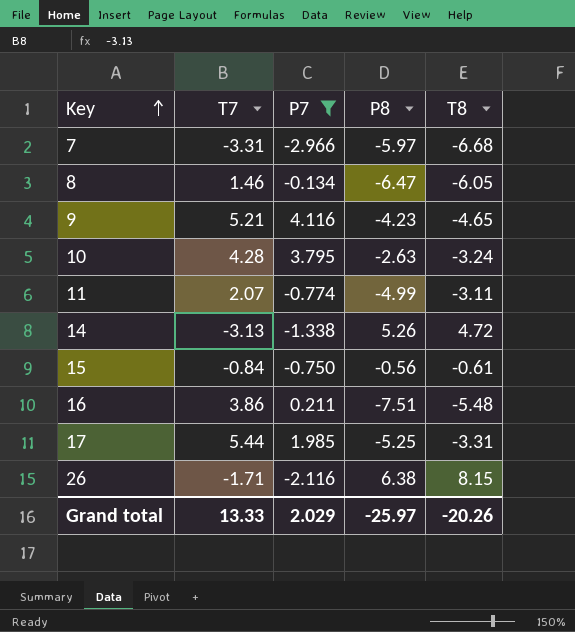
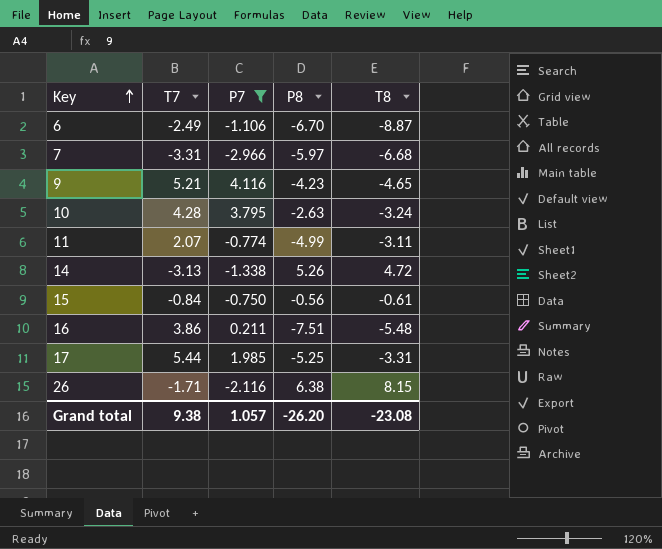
row 8: 1.46 | -0.134 | -6.47 | -6.05 -> none
row 6: none -> -2.49 | -1.106 | -6.70 | -8.87
Grand total | T7: 13.33 -> 9.38
Grand total | P7: 2.029 -> 1.057
Grand total | P8: -25.97 -> -26.20
Grand total | T8: -20.26 -> -23.08

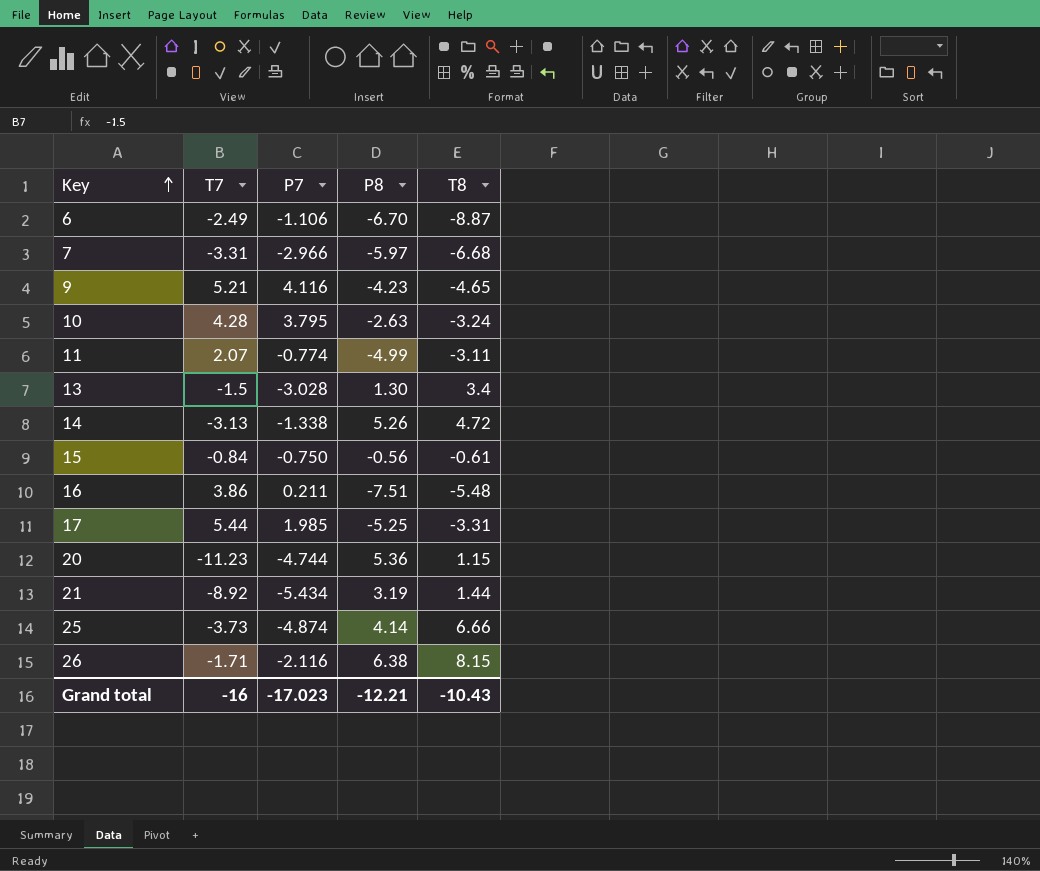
filter: P7 >= -2.966 -> none
Grand total | T7: 9.38 -> -16
Grand total | P7: 1.057 -> -17.023
Grand total | P8: -26.20 -> -12.21
Grand total | T8: -23.08 -> -10.43

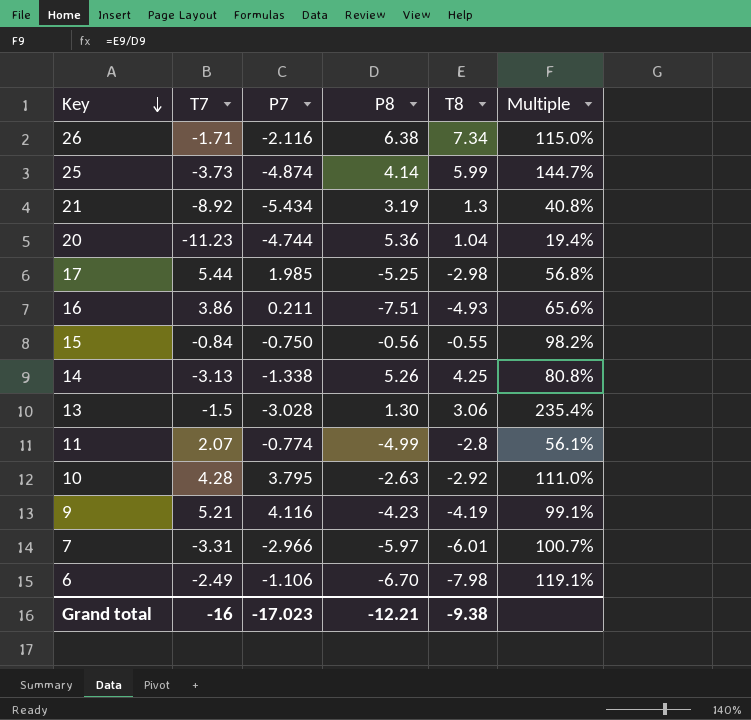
row order: Key ascending -> Key descending
column Multiple | formula: none -> [T8] / [P8]
26 | T8: 8.15 -> 7.34
25 | T8: 6.66 -> 5.99
21 | T8: 1.44 -> 1.3
20 | T8: 1.15 -> 1.04
17 | T8: -3.31 -> -2.98
16 | T8: -5.48 -> -4.93
15 | T8: -0.61 -> -0.55
14 | T8: 4.72 -> 4.25
13 | T8: 3.4 -> 3.06
11 | T8: -3.11 -> -2.8
10 | T8: -3.24 -> -2.92
9 | T8: -4.65 -> -4.19
7 | T8: -6.68 -> -6.01
6 | T8: -8.87 -> -7.98
Grand total | T8: -10.43 -> -9.38

